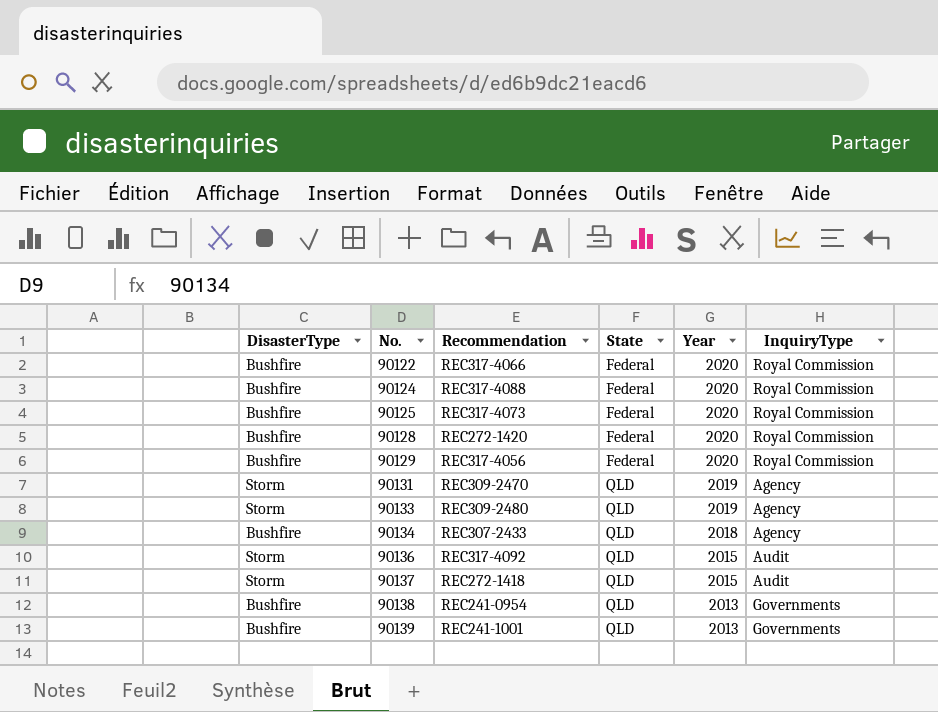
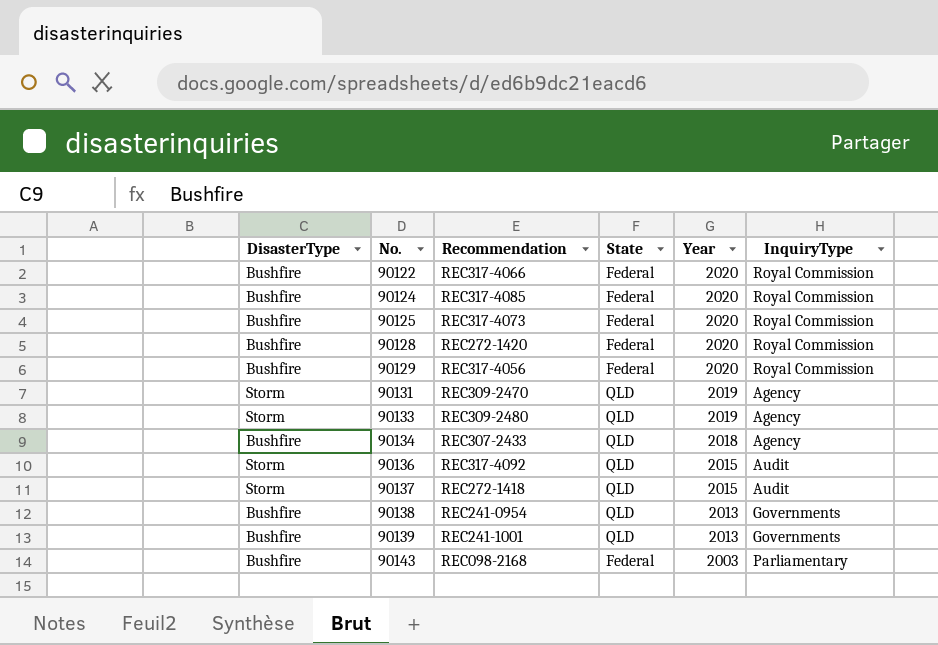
90124 | Recommendation: REC317-4088 -> REC317-4085
row 90143: none -> Bushfire | REC098-2168 | Federal | 2003 | Parliamentary

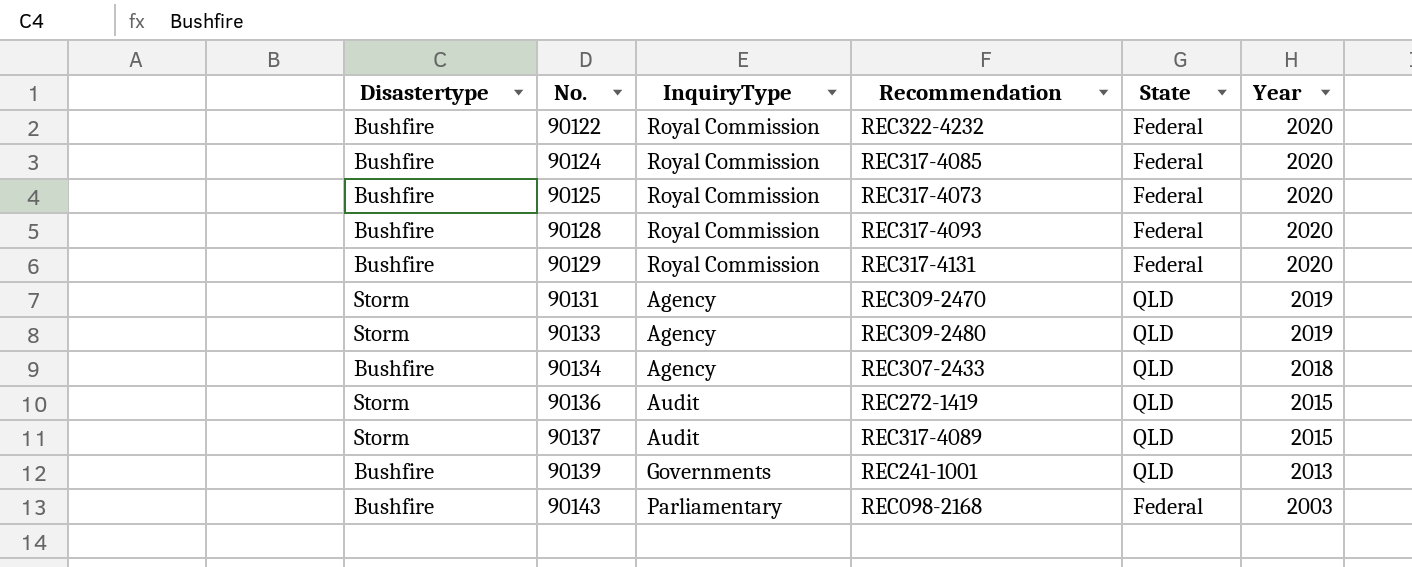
column name: DisasterType -> Disastertype
column InquiryType | position: 6 -> 3
row 90138: Bushfire | REC241-0954 | QLD | 2013 | Governments -> none
90122 | Recommendation: REC317-4066 -> REC322-4232
90128 | Recommendation: REC272-1420 -> REC317-4093
90129 | Recommendation: REC317-4056 -> REC317-4131
90136 | Recommendation: REC317-4092 -> REC272-1419
90137 | Recommendation: REC272-1418 -> REC317-4089

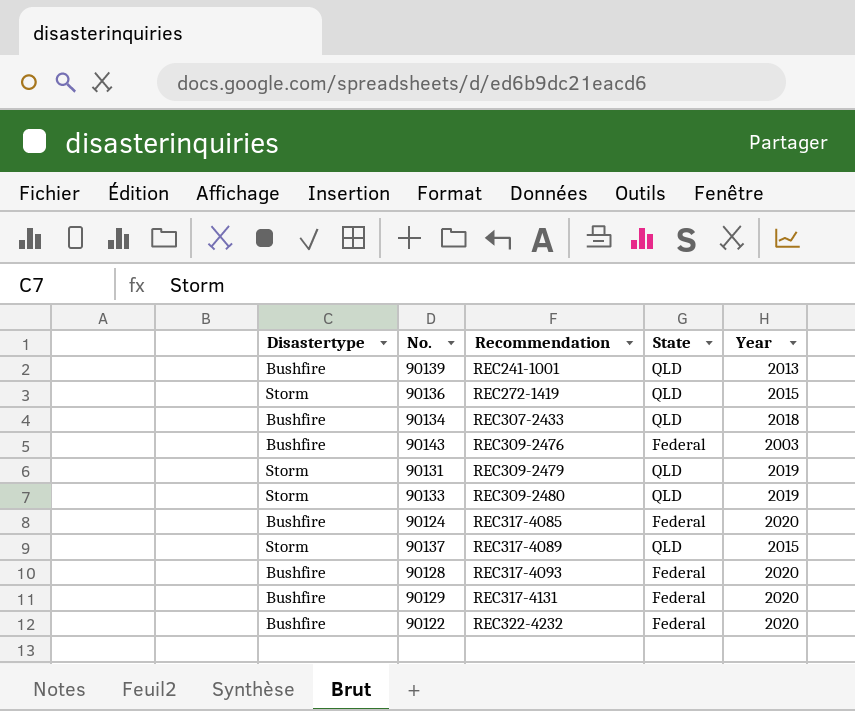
row order: No. ascending -> Recommendation ascending
column InquiryType | position: 3 -> none
row 90125: Bushfire | Royal Commission | REC317-4073 | Federal | 2020 -> none
90143 | Recommendation: REC098-2168 -> REC309-2476
90131 | Recommendation: REC309-2470 -> REC309-2479

